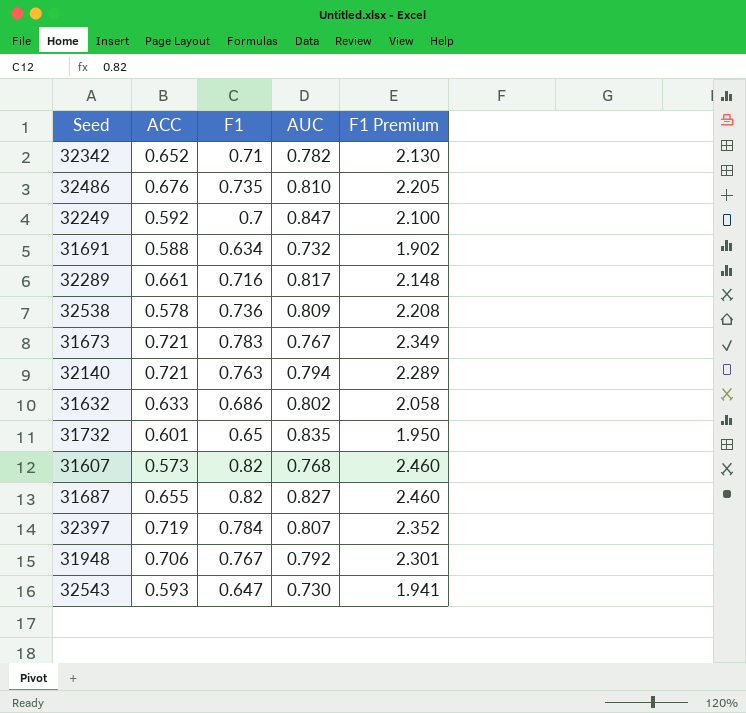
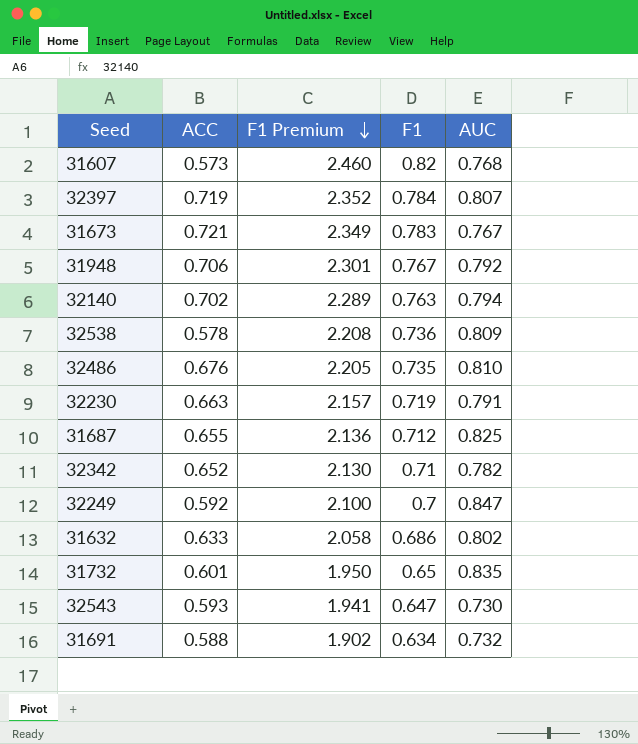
row order: none -> F1 Premium descending
column F1 Premium | position: 5 -> 3
row 32289: 0.661 | 0.716 | 0.817 | 2.148 -> none
32140 | ACC: 0.721 -> 0.702
row 32230: none -> 0.663 | 2.157 | 0.719 | 0.791
31687 | F1 Premium: 2.460 -> 2.136
31687 | F1: 0.82 -> 0.712
31687 | AUC: 0.827 -> 0.825

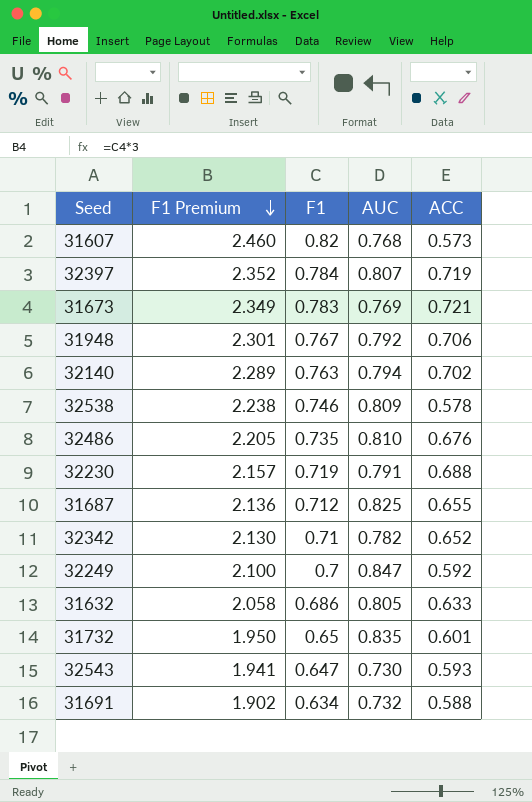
column ACC | position: 2 -> 5
31673 | AUC: 0.767 -> 0.769
32538 | F1 Premium: 2.208 -> 2.238
32538 | F1: 0.736 -> 0.746
32230 | ACC: 0.663 -> 0.688
31632 | AUC: 0.802 -> 0.805

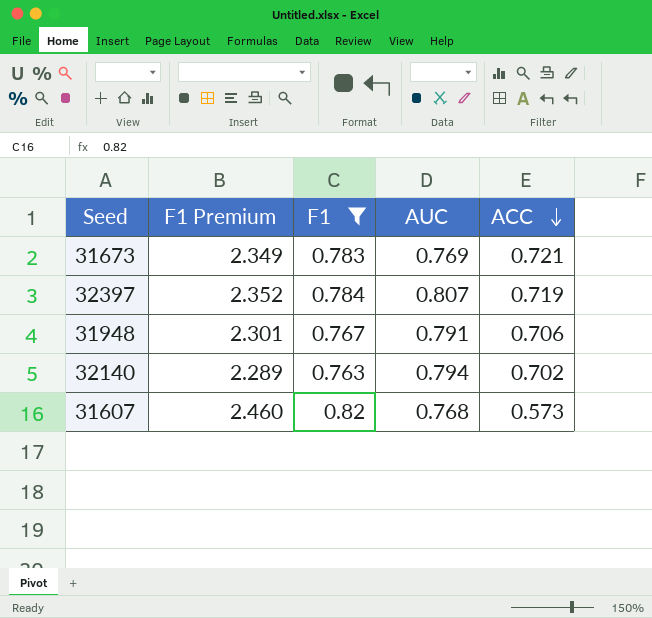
filter: none -> F1 >= 0.763
row order: F1 Premium descending -> ACC descending
31948 | AUC: 0.792 -> 0.791

